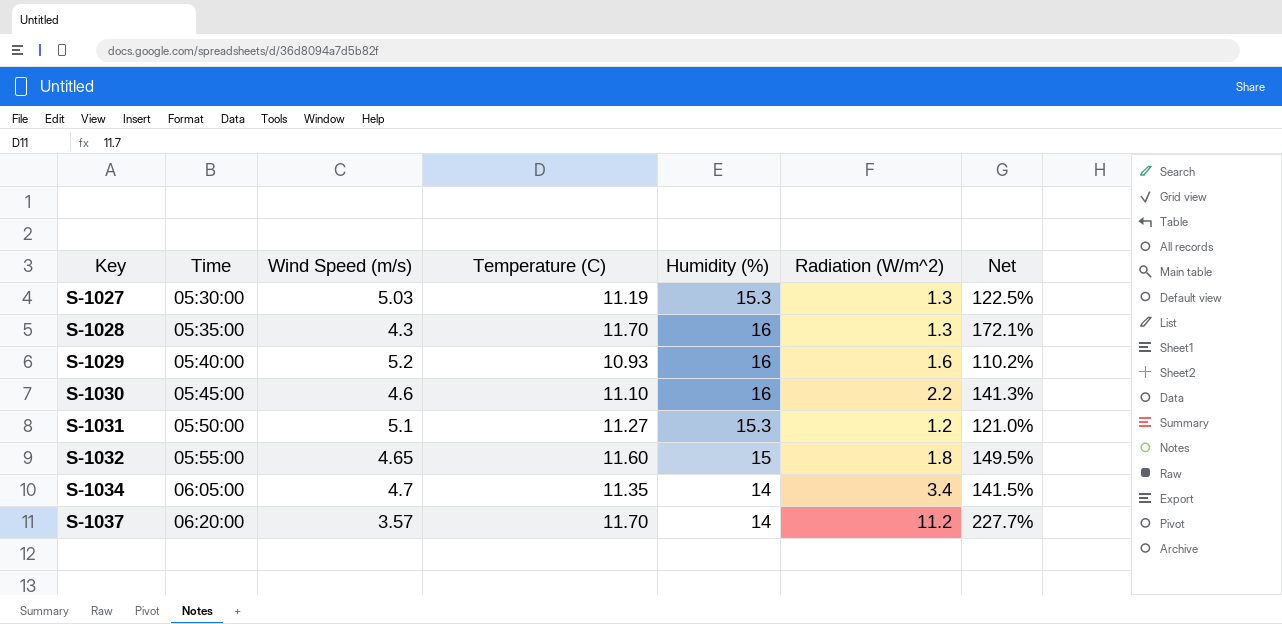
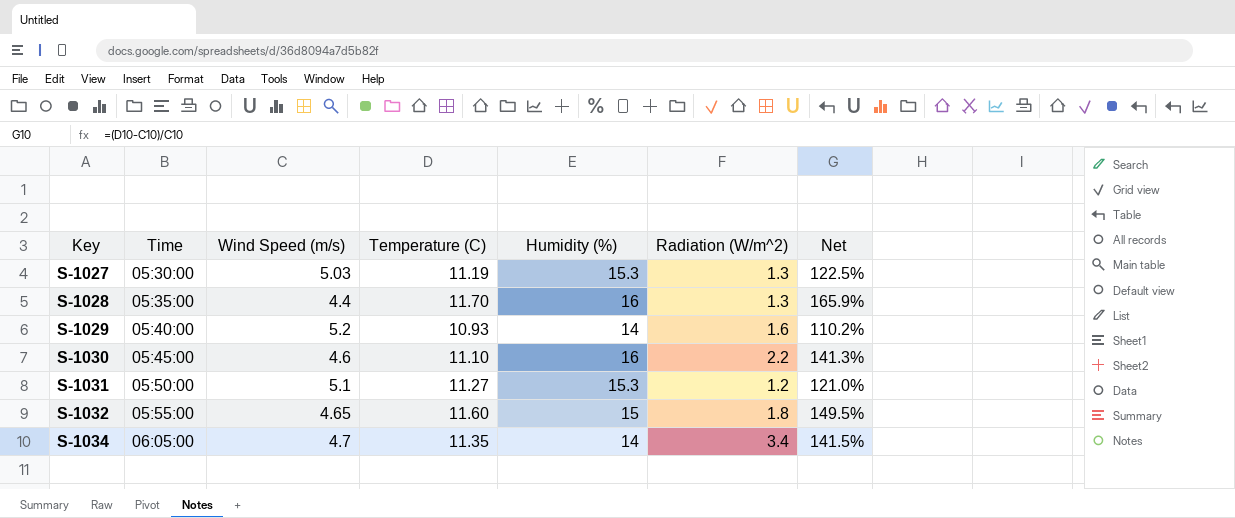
row S-1037: 06:20:00 | 3.57 | 11.70 | 14 | 11.2 | 227.7% -> none
S-1028 | Wind Speed (m/s): 4.3 -> 4.4
S-1028 | Net: 172.1% -> 165.9%
S-1029 | Humidity (%): 16 -> 14

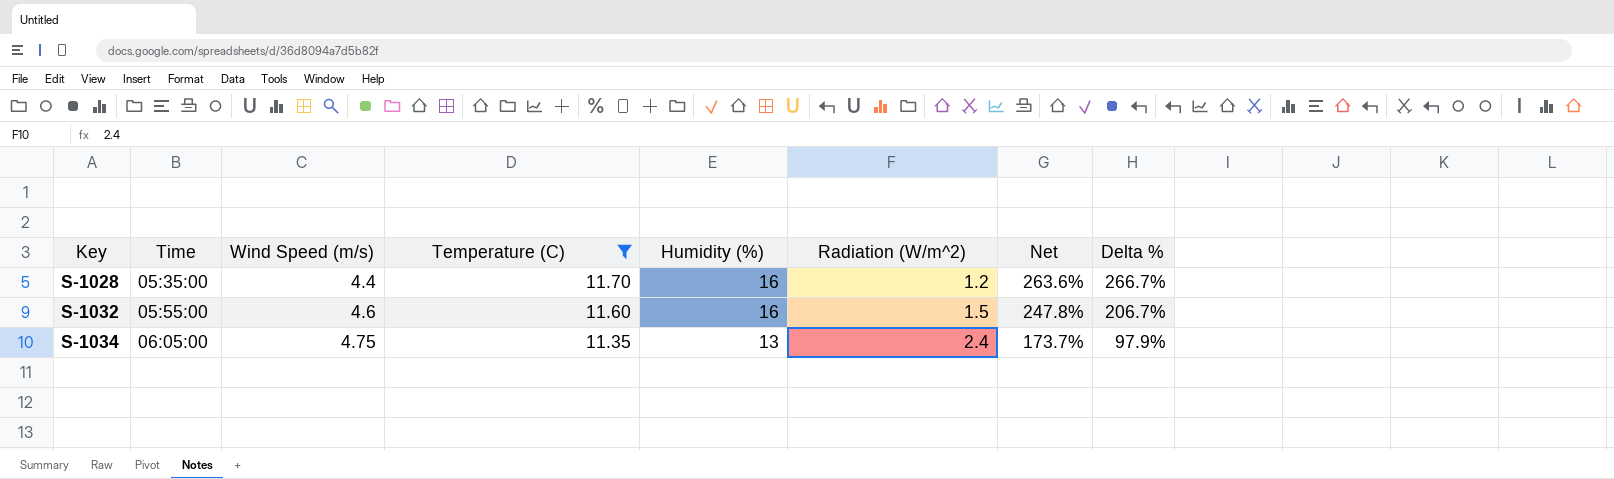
filter: none -> Temperature (C) >= 11.35
column Net | formula: ([Temperature (C)] - [Wind Speed (m/s)]) / [Wind Speed (m/s)] -> ([Humidity (%)] - [Wind Speed (m/s)]) / [Wind Speed (m/s)]
column Delta % | formula: none -> ([Wind Speed (m/s)] - [Radiation (W/m^2)]) / [Radiation (W/m^2)]
S-1028 | Radiation (W/m^2): 1.3 -> 1.2
S-1032 | Wind Speed (m/s): 4.65 -> 4.6
S-1032 | Humidity (%): 15 -> 16
S-1032 | Radiation (W/m^2): 1.8 -> 1.5
S-1034 | Wind Speed (m/s): 4.7 -> 4.75
S-1034 | Humidity (%): 14 -> 13
S-1034 | Radiation (W/m^2): 3.4 -> 2.4

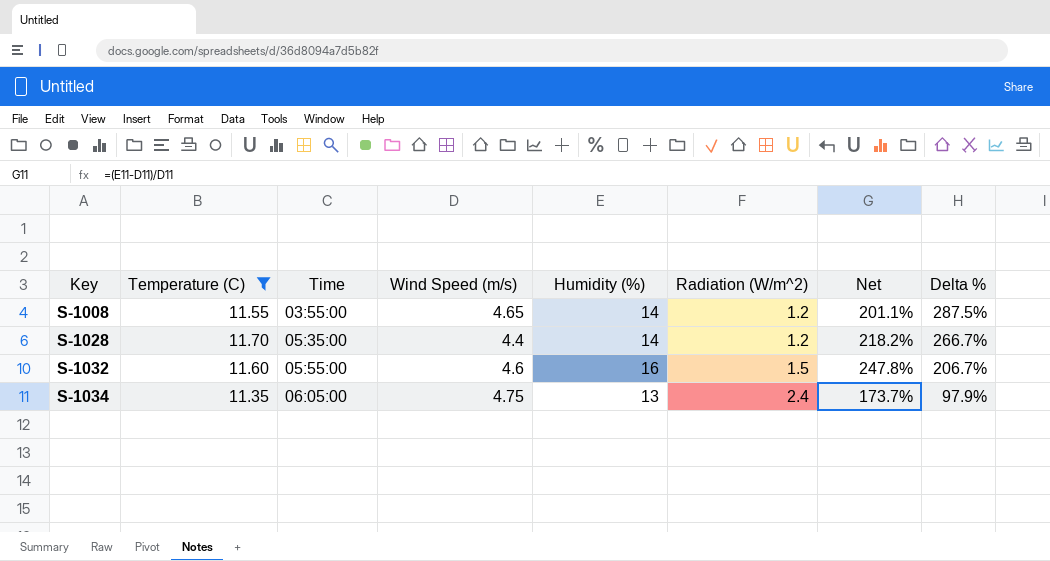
column Temperature (C) | position: 4 -> 2
row S-1008: none -> 11.55 | 03:55:00 | 4.65 | 14 | 1.2 | 201.1% | 287.5%
S-1028 | Humidity (%): 16 -> 14
S-1028 | Net: 263.6% -> 218.2%

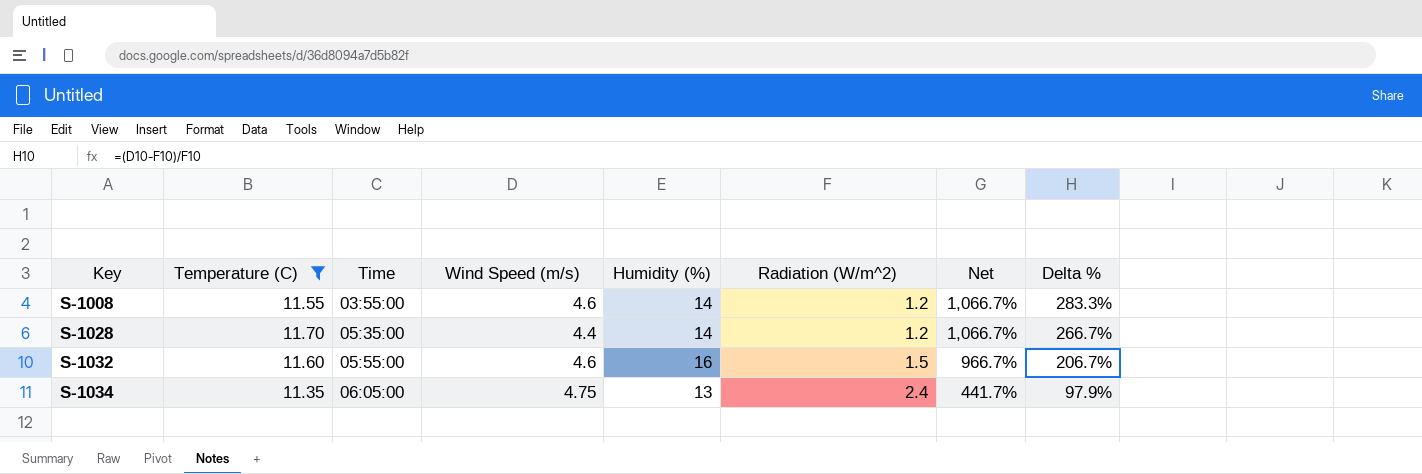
column Net | formula: ([Humidity (%)] - [Wind Speed (m/s)]) / [Wind Speed (m/s)] -> ([Humidity (%)] - [Radiation (W/m^2)]) / [Radiation (W/m^2)]
S-1008 | Wind Speed (m/s): 4.65 -> 4.6
S-1008 | Delta %: 287.5% -> 283.3%

